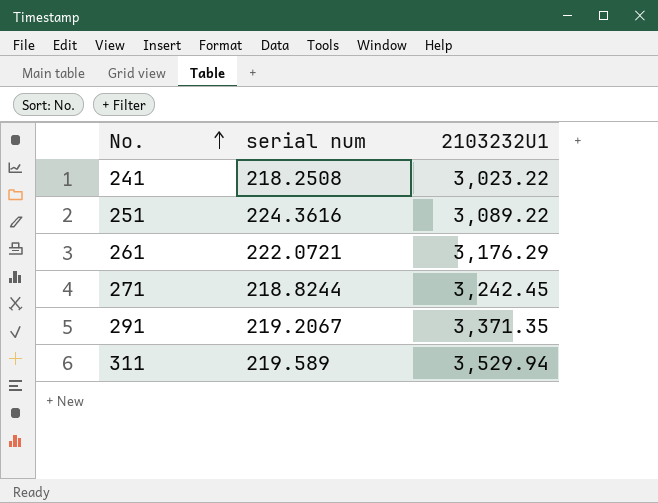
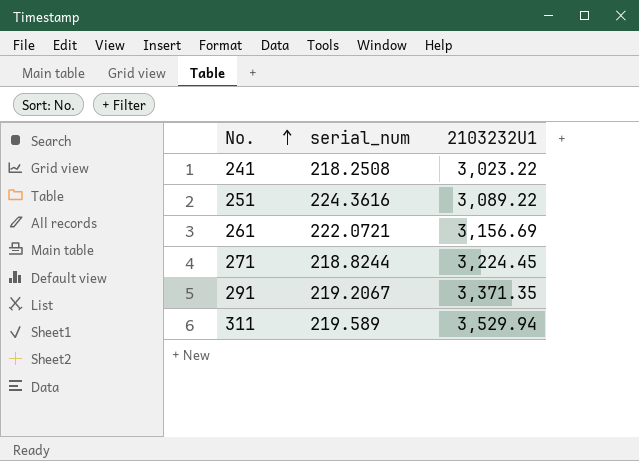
column name: serial num -> serial_num
261 | 2103232U1: 3,176.29 -> 3,156.69
271 | 2103232U1: 3,242.45 -> 3,224.45

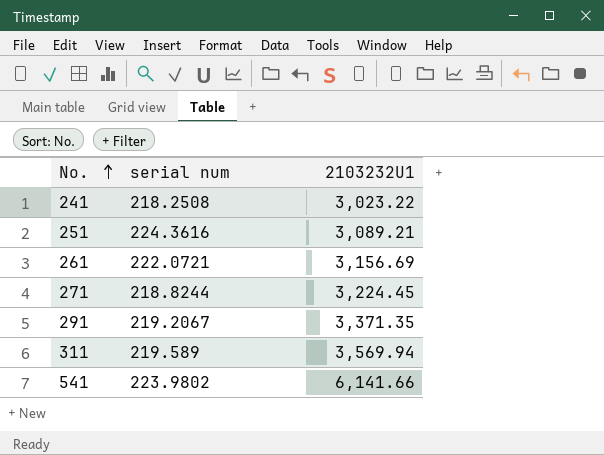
column name: serial_num -> serial num
251 | 2103232U1: 3,089.22 -> 3,089.21
311 | 2103232U1: 3,529.94 -> 3,569.94
row 541: none -> 223.9802 | 6,141.66

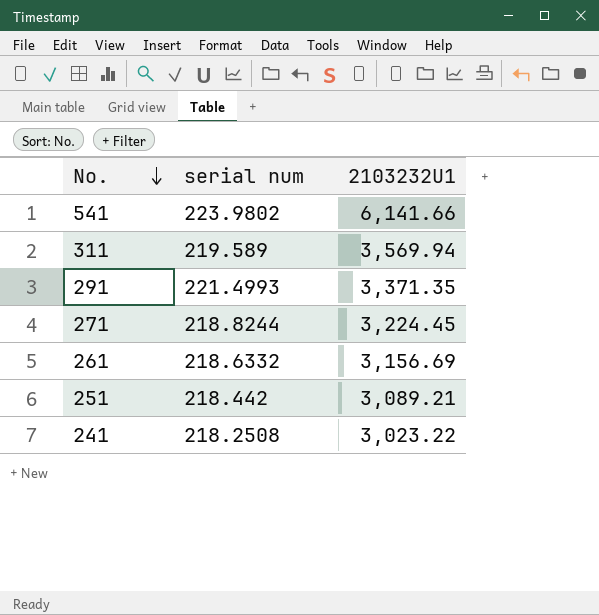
row order: No. ascending -> No. descending
291 | serial num: 219.2067 -> 221.4993
261 | serial num: 222.0721 -> 218.6332
251 | serial num: 224.3616 -> 218.442

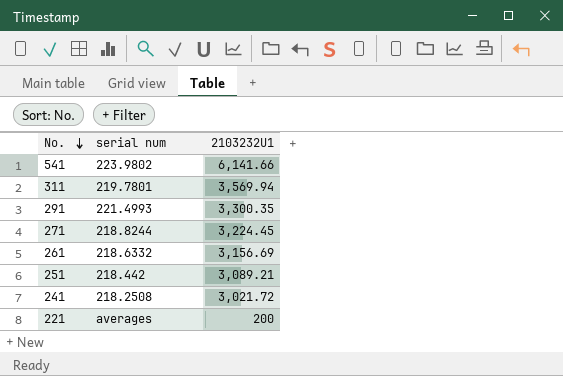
311 | serial num: 219.589 -> 219.7801
291 | 2103232U1: 3,371.35 -> 3,300.35
241 | 2103232U1: 3,023.22 -> 3,021.72
row 221: none -> averages | 200

